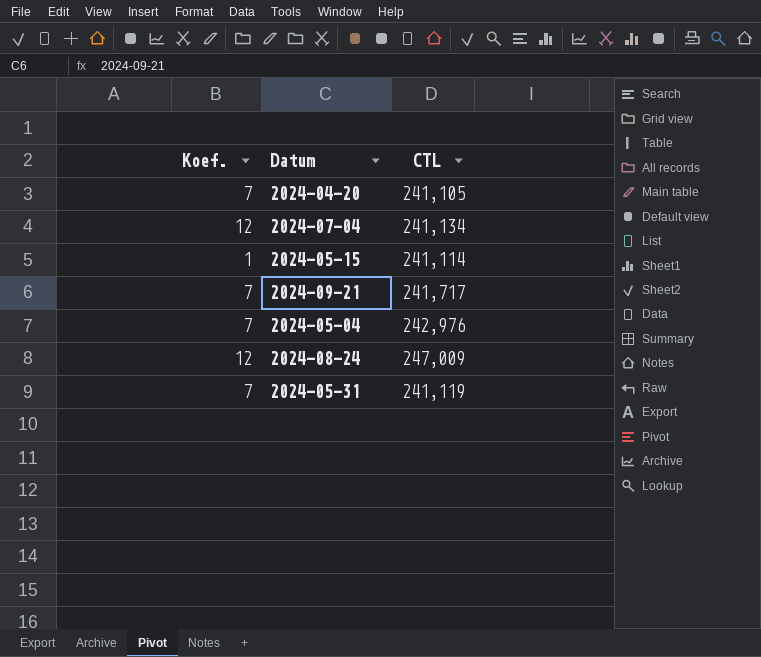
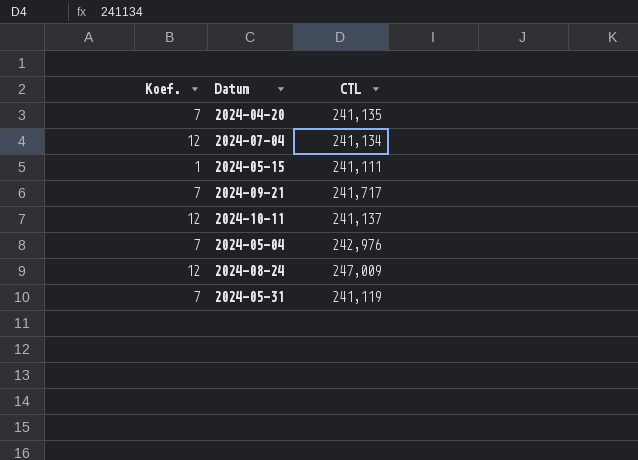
2024-04-20 | CTL: 241,105 -> 241,135
2024-05-15 | CTL: 241,114 -> 241,111
row 2024-10-11: none -> 12 | 241,137

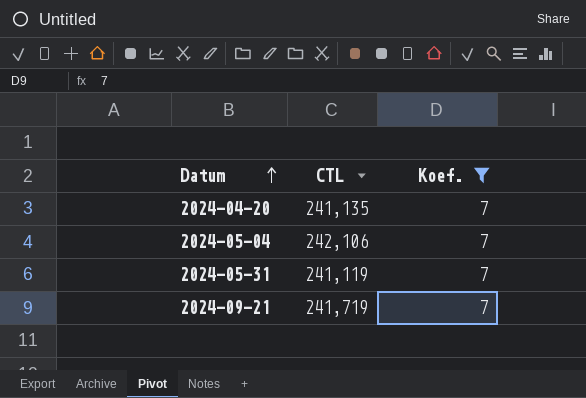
filter: none -> Koef. = 7
row order: none -> Datum ascending
column Koef. | position: 1 -> 3
2024-05-04 | CTL: 242,976 -> 242,106
2024-09-21 | CTL: 241,717 -> 241,719

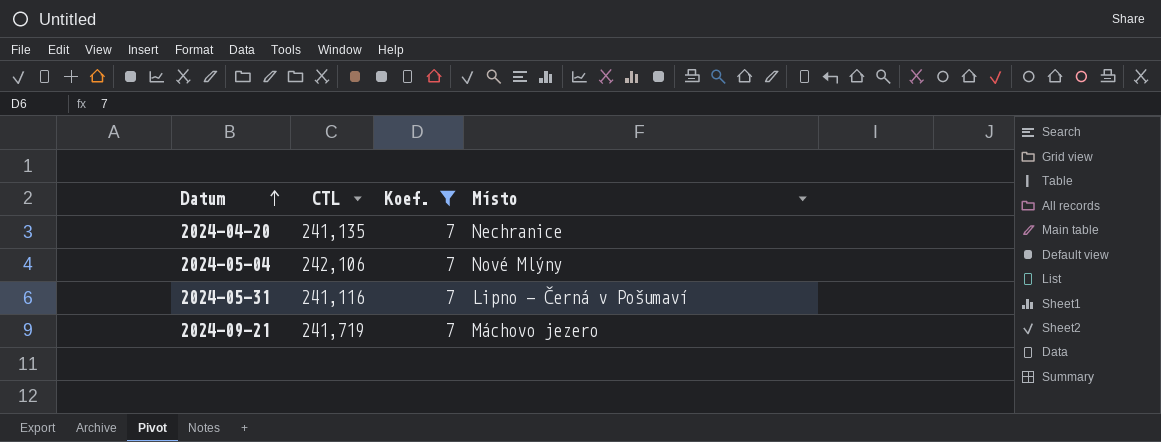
column Místo | position: none -> 4
2024-05-31 | CTL: 241,119 -> 241,116

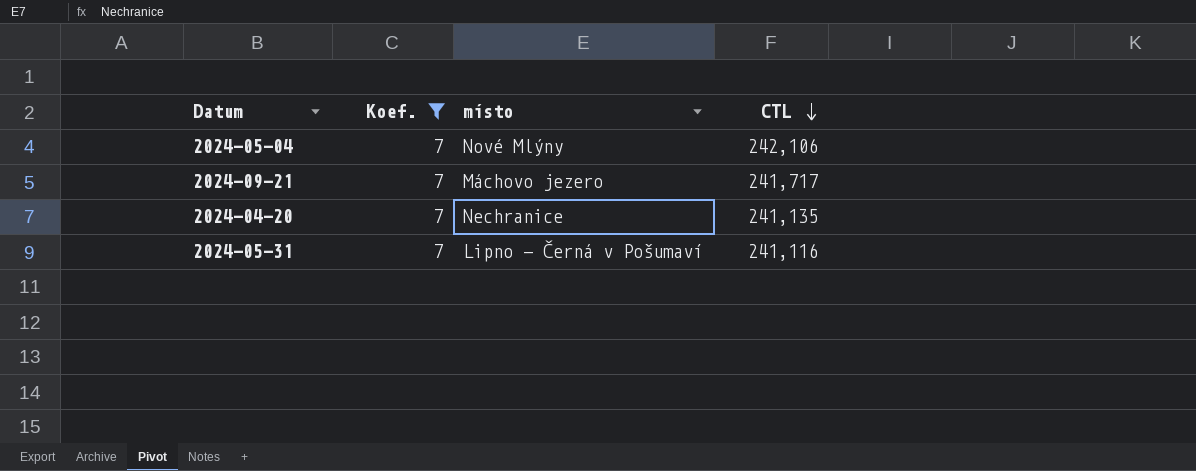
row order: Datum ascending -> CTL descending
column name: Místo -> místo
column CTL | position: 2 -> 4
2024-09-21 | CTL: 241,719 -> 241,717

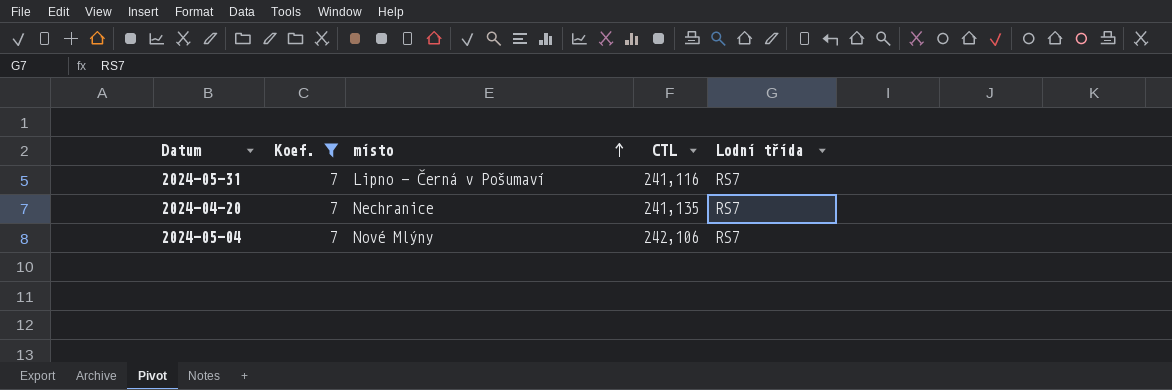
row order: CTL descending -> místo ascending
column Lodní třída | position: none -> 5
row 2024-09-21: 7 | Máchovo jezero | 241,717 -> none

